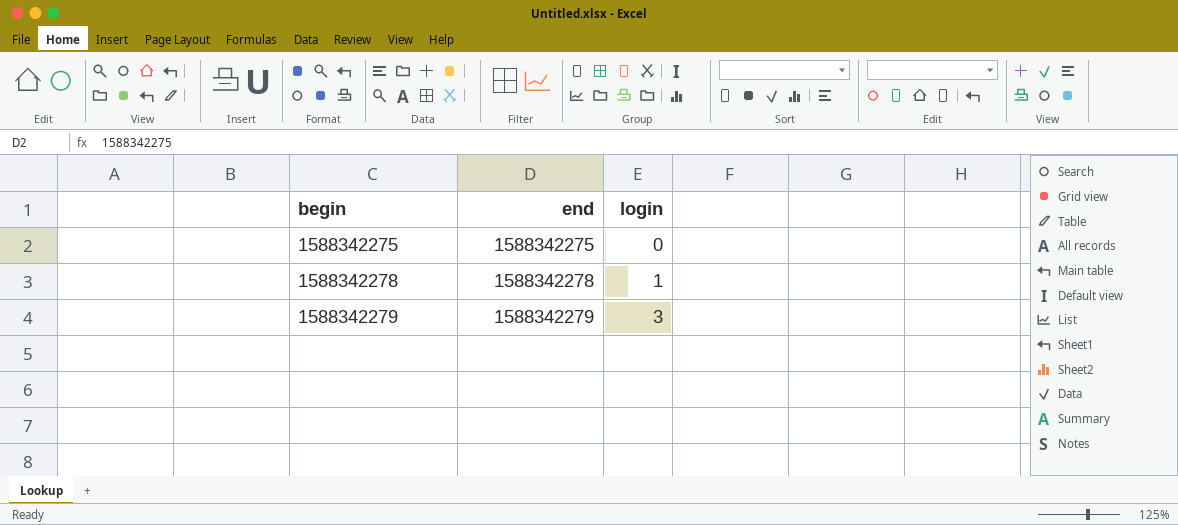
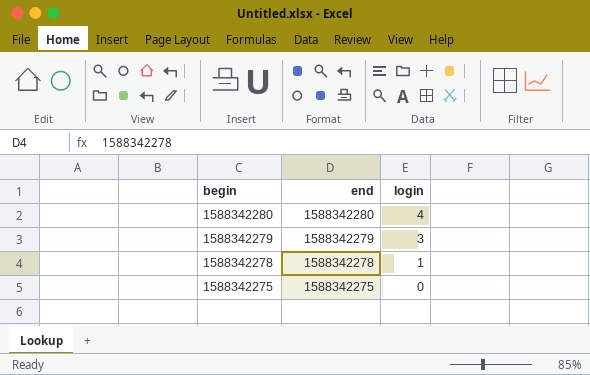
row order: begin ascending -> begin descending
row 1588342280: none -> 1588342280 | 4

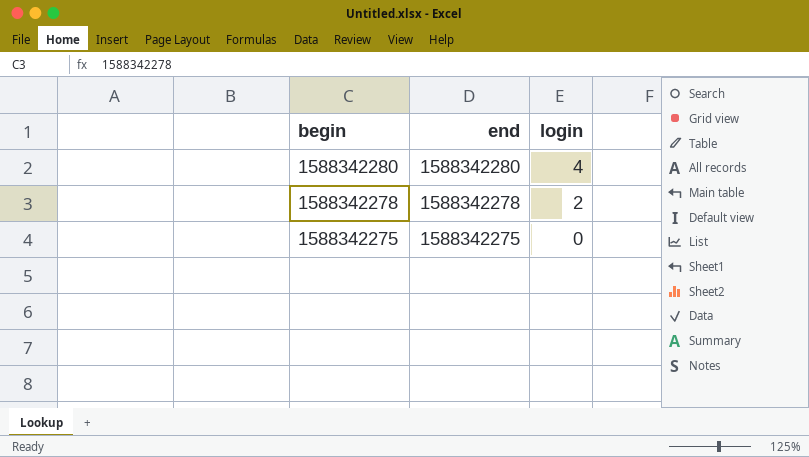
row 1588342279: 1588342279 | 3 -> none
1588342278 | login: 1 -> 2

